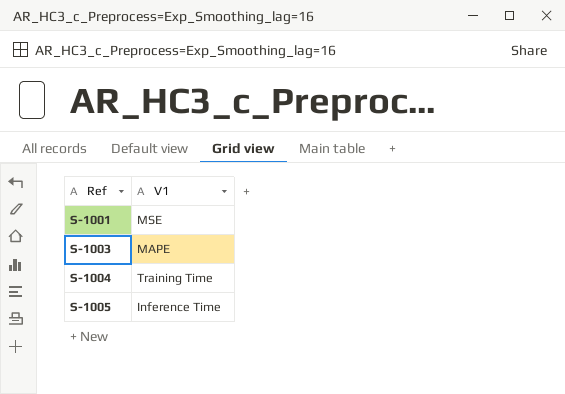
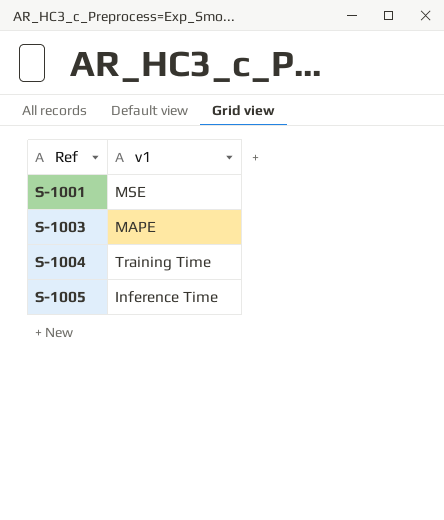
column name: V1 -> v1

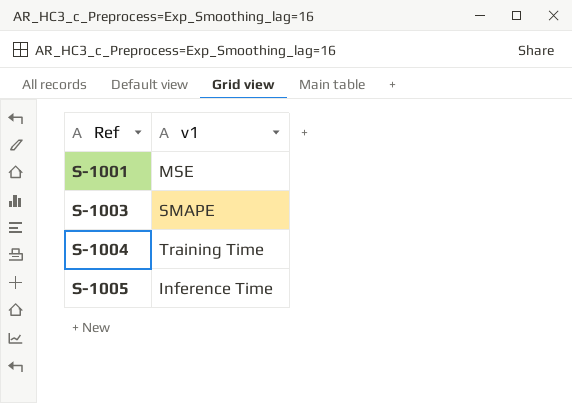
S-1003 | v1: MAPE -> SMAPE

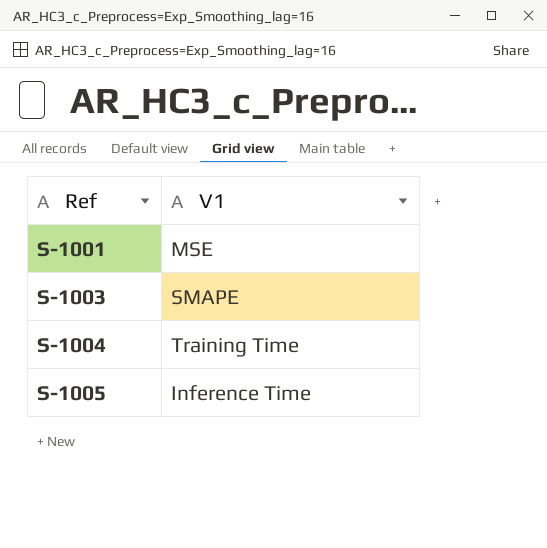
column name: v1 -> V1

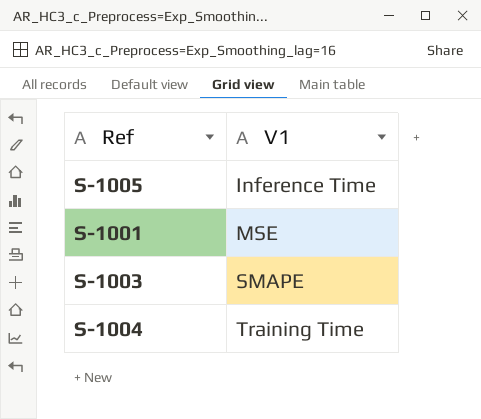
row order: Ref ascending -> V1 ascending

